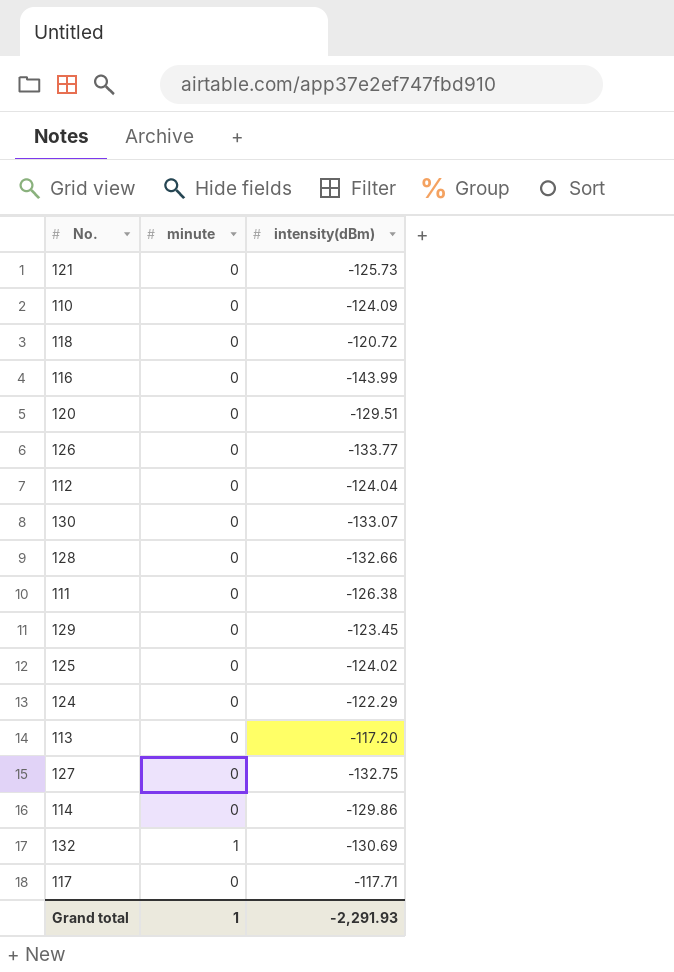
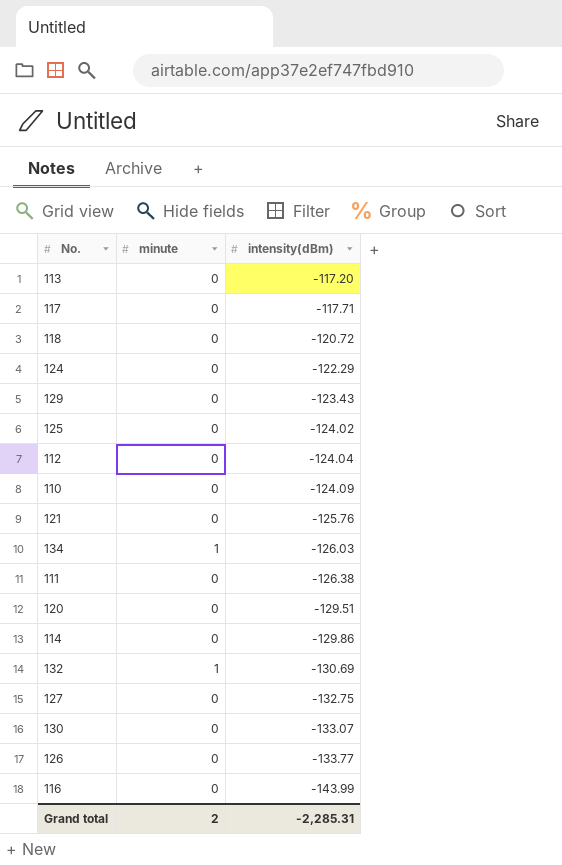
row order: none -> intensity(dBm) descending
row 128: 0 | -132.66 -> none
129 | intensity(dBm): -123.45 -> -123.43
121 | intensity(dBm): -125.73 -> -125.76
row 134: none -> 1 | -126.03
Grand total | minute: 1 -> 2
Grand total | intensity(dBm): -2,291.93 -> -2,285.31

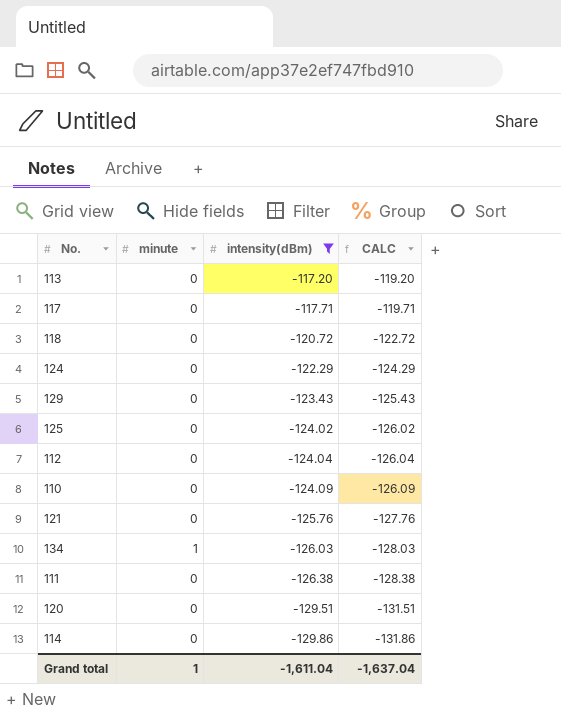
filter: none -> intensity(dBm) >= -129.86
column CALC | formula: none -> [intensity(dBm)] - 2
Grand total | minute: 2 -> 1
Grand total | intensity(dBm): -2,285.31 -> -1,611.04

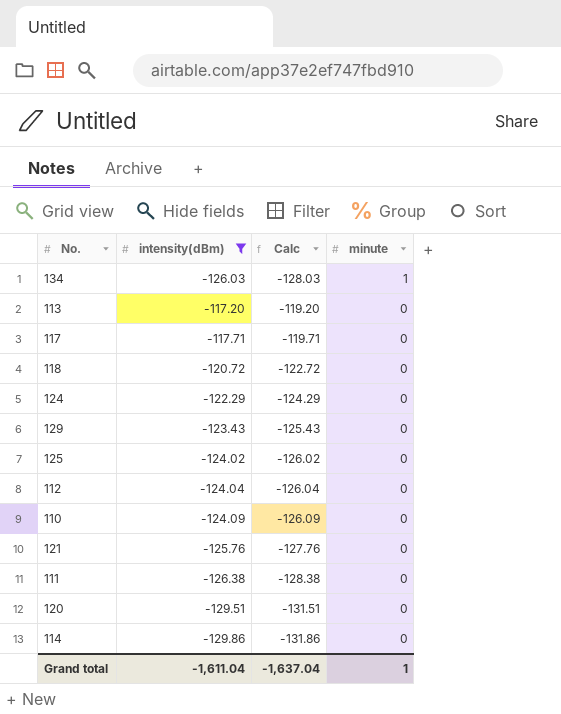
row order: intensity(dBm) descending -> minute descending
column name: CALC -> Calc
column minute | position: 2 -> 4

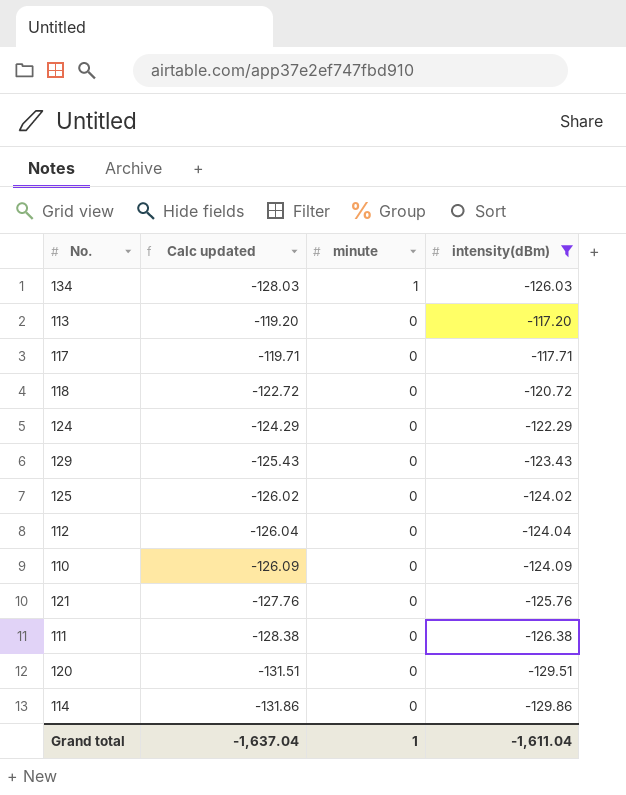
column name: Calc -> Calc updated
column intensity(dBm) | position: 2 -> 4

